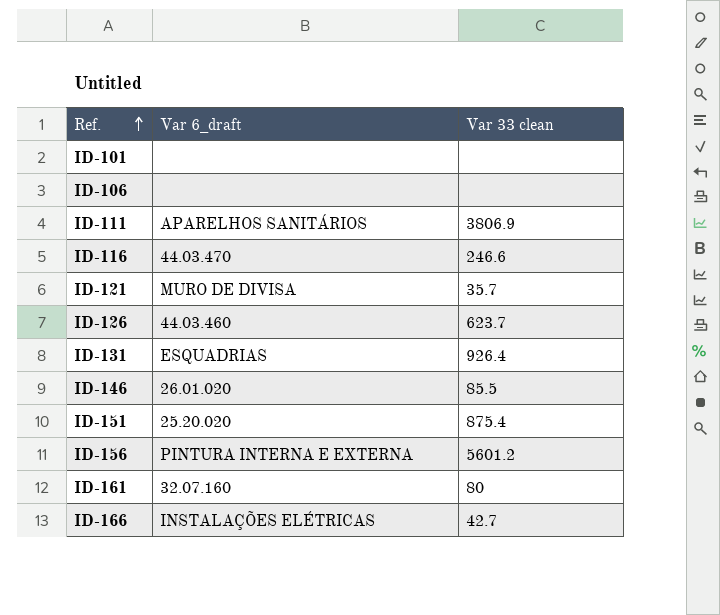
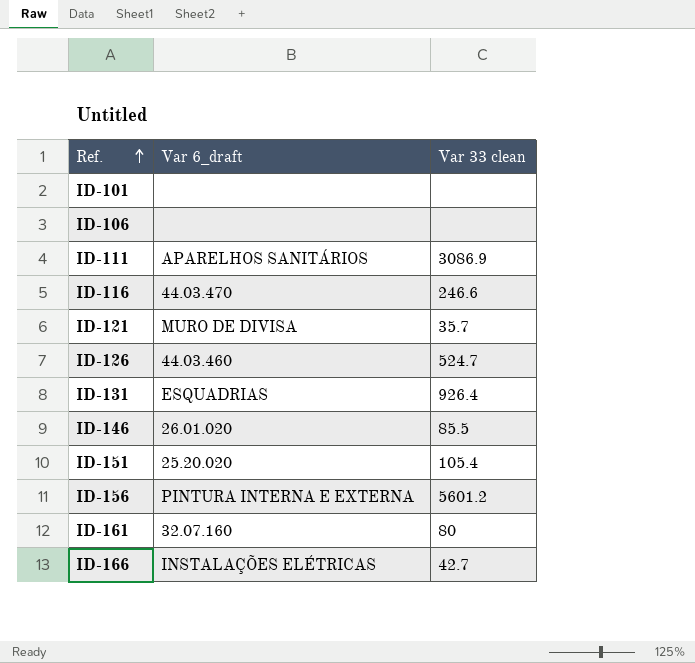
ID-111 | Var 33 clean: 3806.9 -> 3086.9
ID-126 | Var 33 clean: 623.7 -> 524.7
ID-151 | Var 33 clean: 875.4 -> 105.4

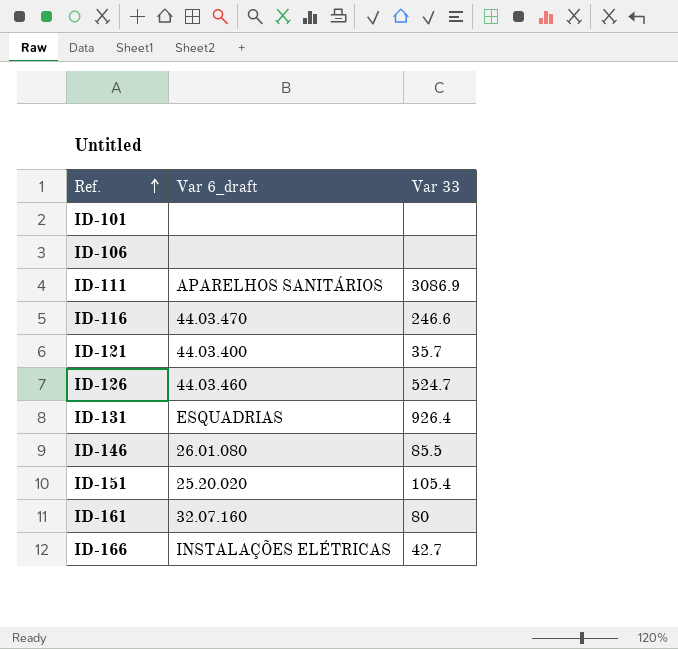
column name: Var 33 clean -> Var 33
row ID-156: PINTURA INTERNA E EXTERNA | 5601.2 -> none
ID-121 | Var 6_draft: MURO DE DIVISA -> 44.03.400
ID-146 | Var 6_draft: 26.01.020 -> 26.01.080

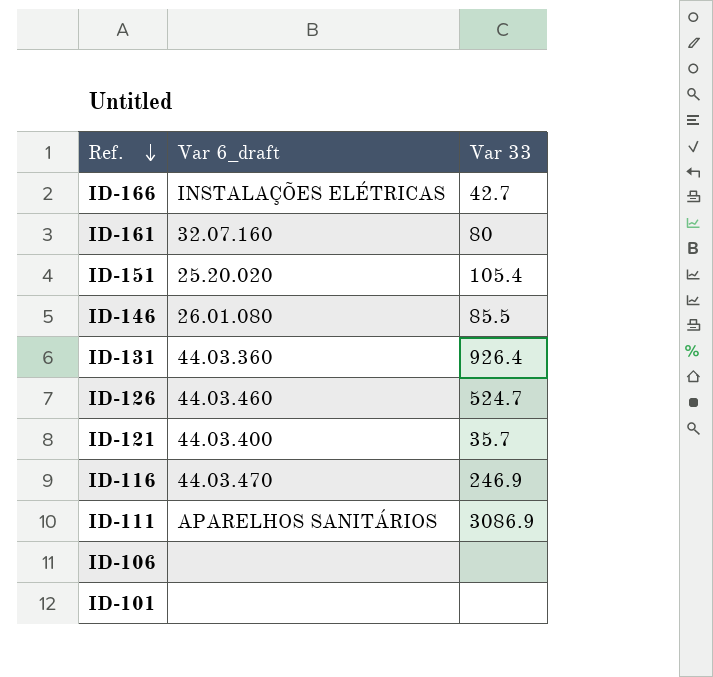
row order: Ref. ascending -> Ref. descending
ID-131 | Var 6_draft: ESQUADRIAS -> 44.03.360
ID-116 | Var 33: 246.6 -> 246.9

